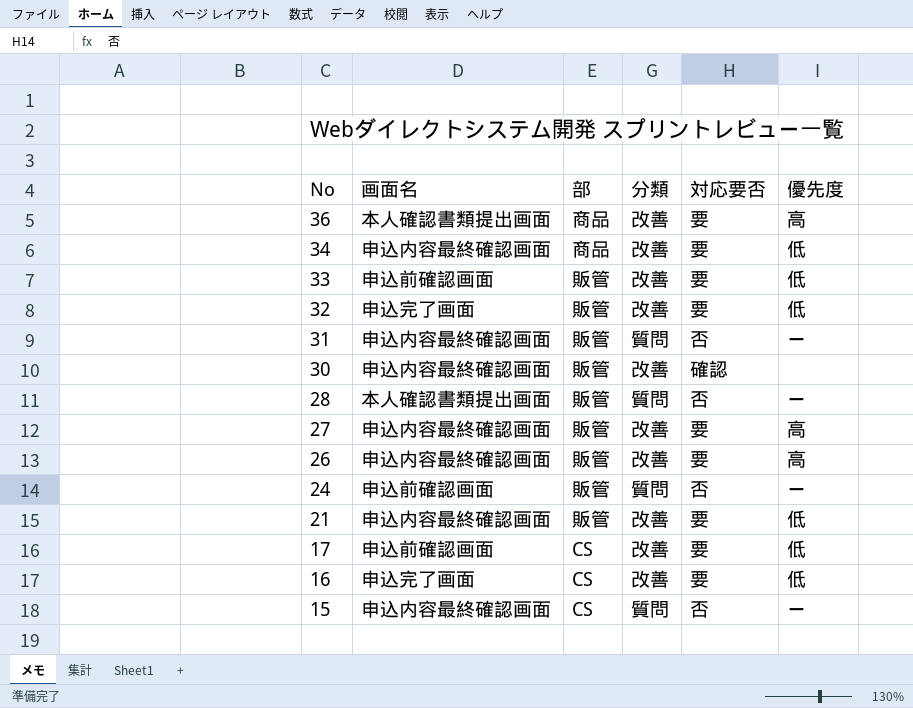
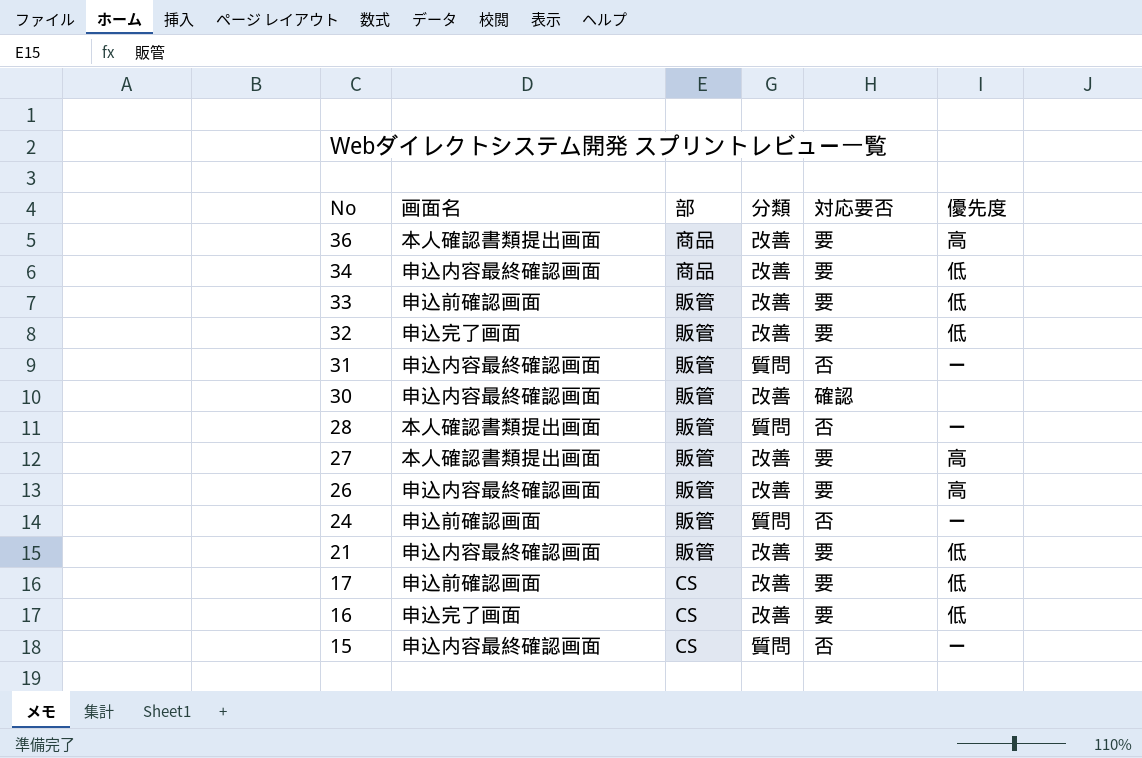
27 | 画面名: 申込内容最終確認画面 -> 本人確認書類提出画面

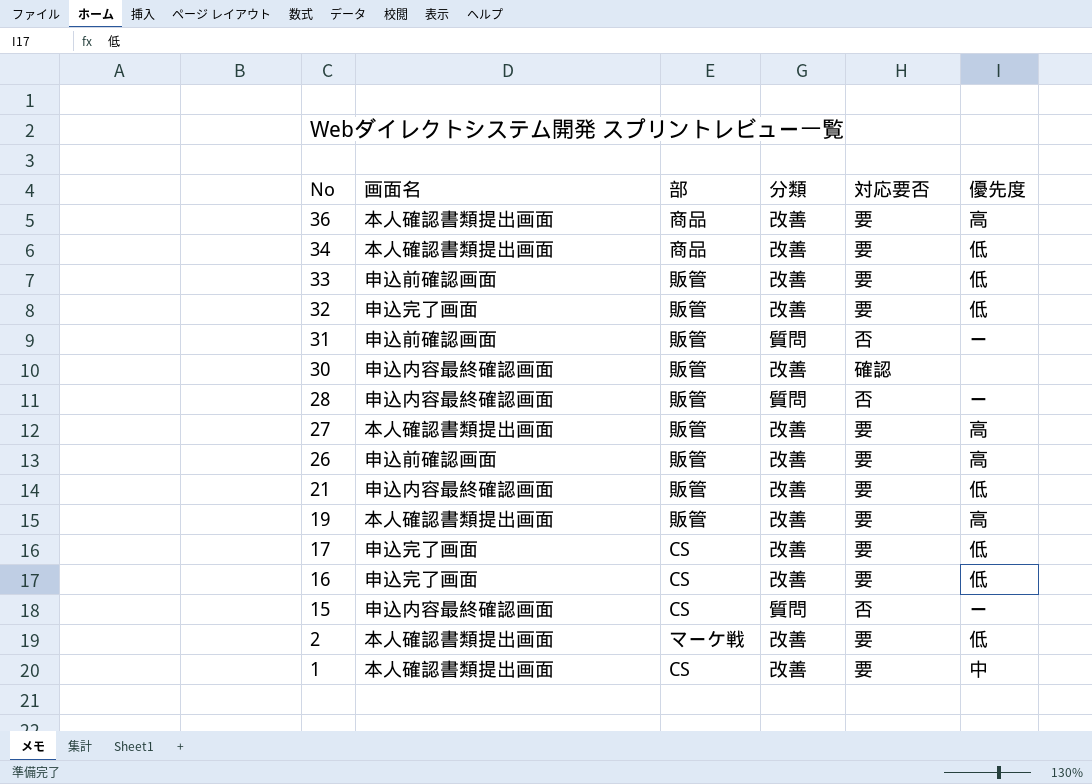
row 24: 申込前確認画面 | 販管 | 質問 | 否 | ー -> none
34 | 画面名: 申込内容最終確認画面 -> 本人確認書類提出画面
31 | 画面名: 申込内容最終確認画面 -> 申込前確認画面
28 | 画面名: 本人確認書類提出画面 -> 申込内容最終確認画面
26 | 画面名: 申込内容最終確認画面 -> 申込前確認画面
row 19: none -> 本人確認書類提出画面 | 販管 | 改善 | 要 | 高
17 | 画面名: 申込前確認画面 -> 申込完了画面
row 2: none -> 本人確認書類提出画面 | マーケ戦 | 改善 | 要 | 低
row 1: none -> 本人確認書類提出画面 | CS | 改善 | 要 | 中

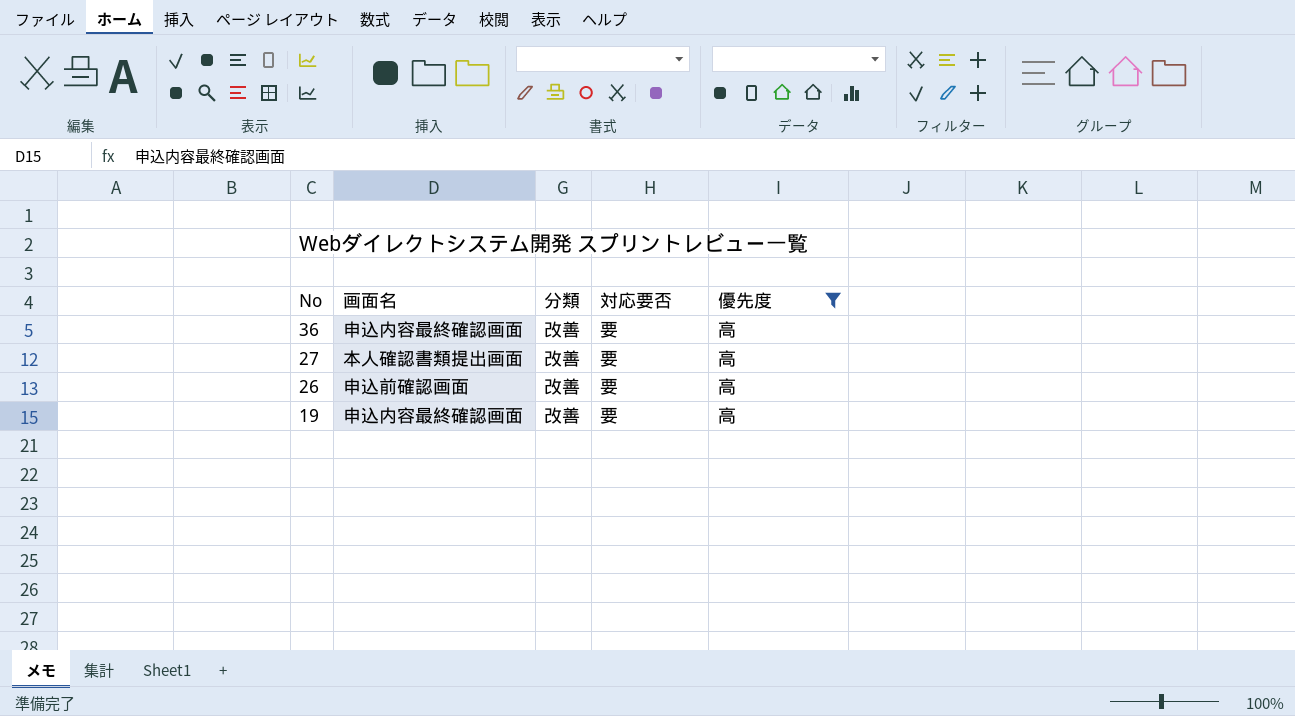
filter: none -> 優先度 = 高
column 部 | position: 3 -> none
36 | 画面名: 本人確認書類提出画面 -> 申込内容最終確認画面
19 | 画面名: 本人確認書類提出画面 -> 申込内容最終確認画面

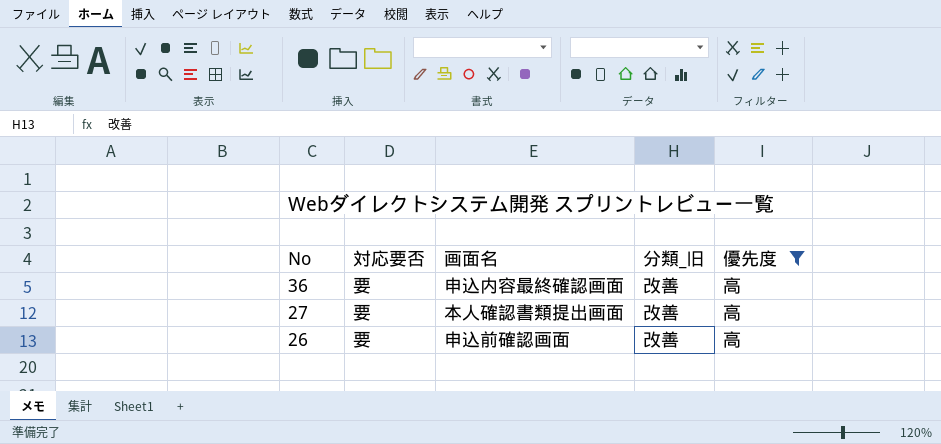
column 対応要否 | position: 4 -> 2
column name: 分類 -> 分類_旧
row 19: 申込内容最終確認画面 | 改善 | 要 | 高 -> none

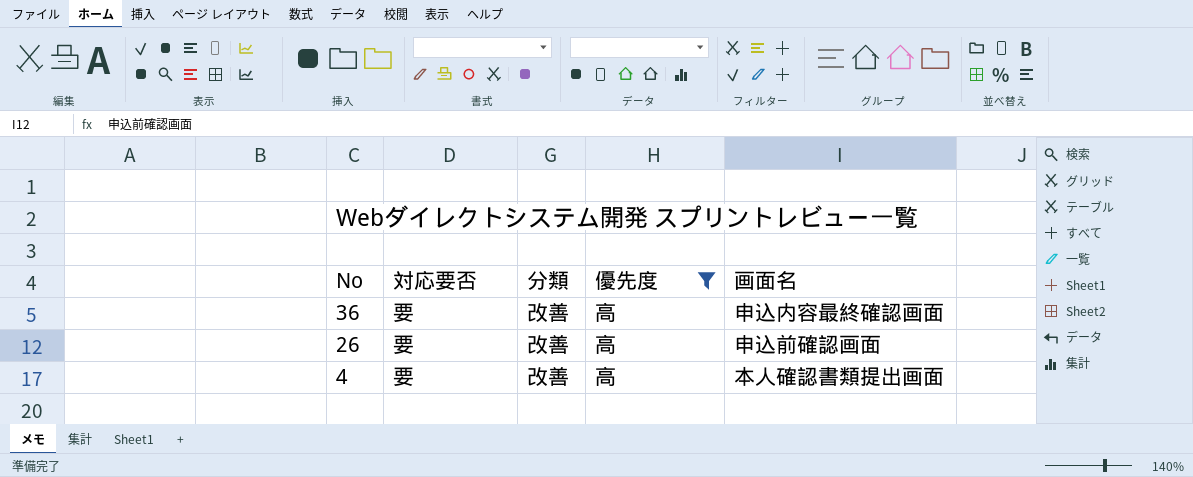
column name: 分類_旧 -> 分類
column 画面名 | position: 3 -> 5
row 27: 要 | 本人確認書類提出画面 | 改善 | 高 -> none
row 4: none -> 要 | 改善 | 高 | 本人確認書類提出画面

